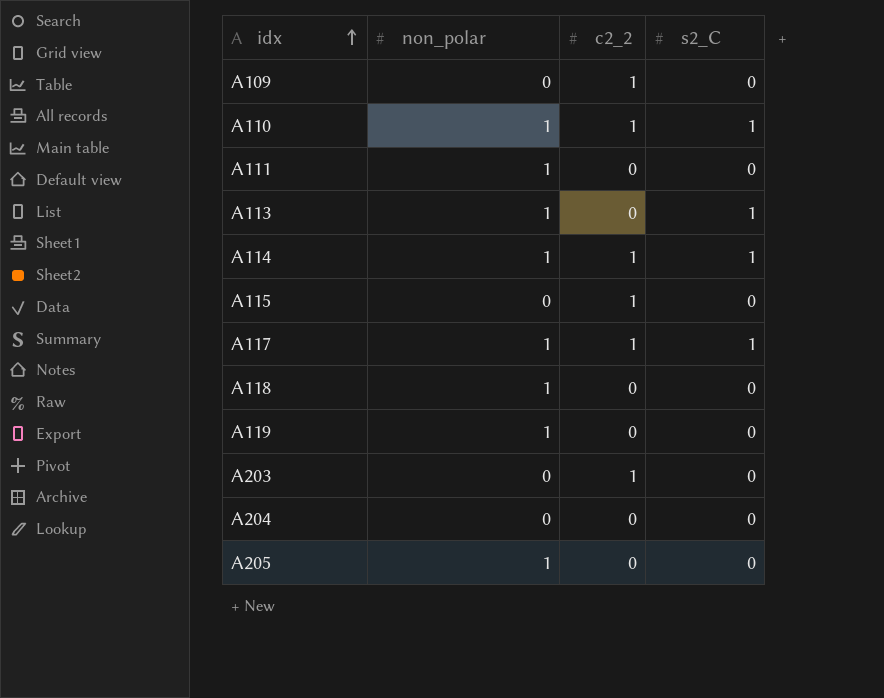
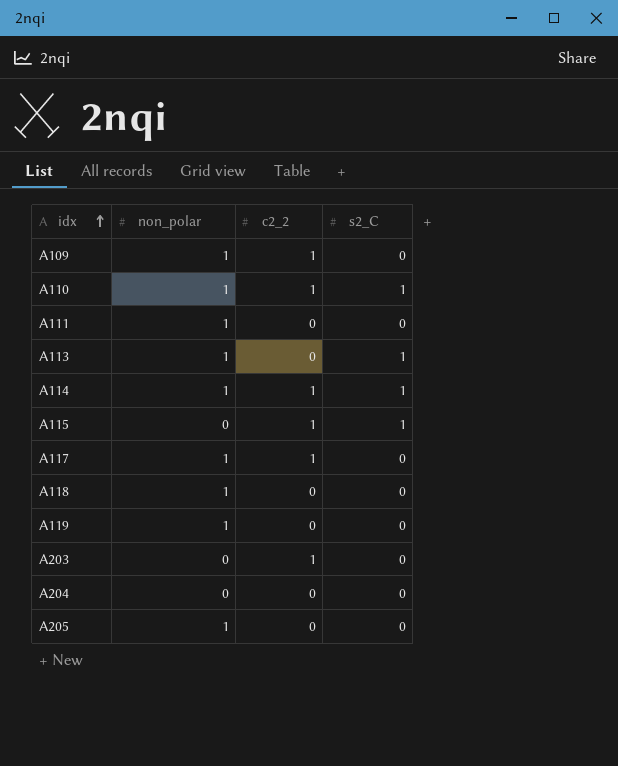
A109 | non_polar: 0 -> 1
A115 | s2_C: 0 -> 1
A117 | s2_C: 1 -> 0

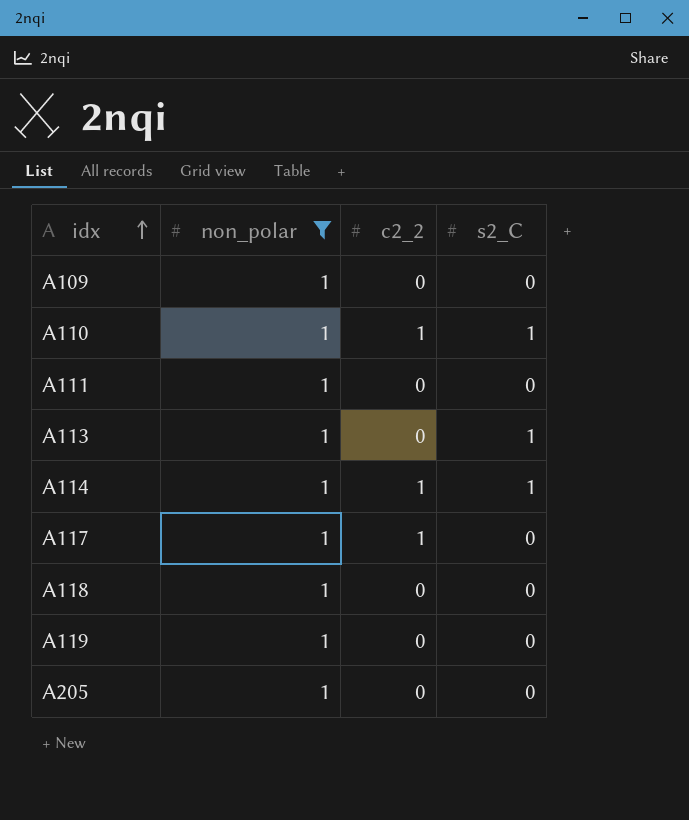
filter: none -> non_polar = 1
A109 | c2_2: 1 -> 0

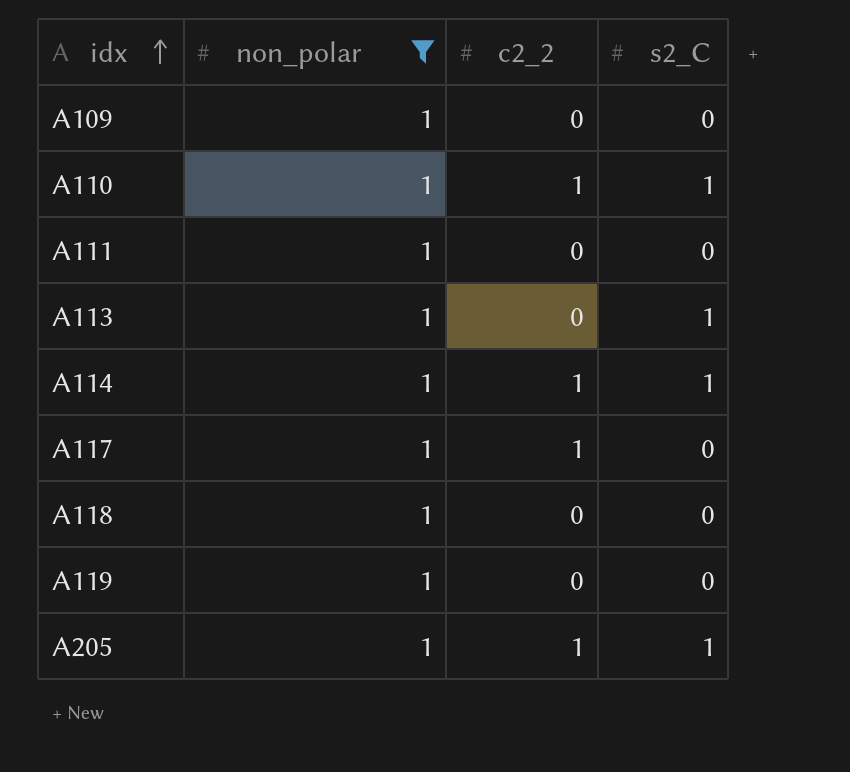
A205 | c2_2: 0 -> 1
A205 | s2_C: 0 -> 1

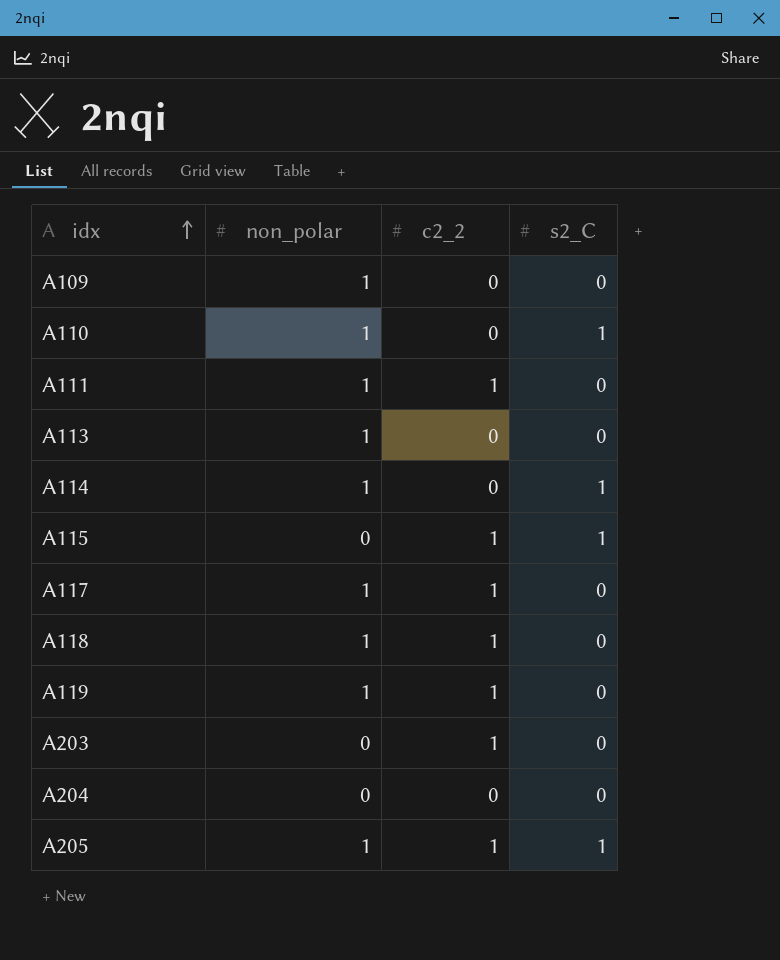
filter: non_polar = 1 -> none
A110 | c2_2: 1 -> 0
A111 | c2_2: 0 -> 1
A113 | s2_C: 1 -> 0
A114 | c2_2: 1 -> 0
A118 | c2_2: 0 -> 1
A119 | c2_2: 0 -> 1

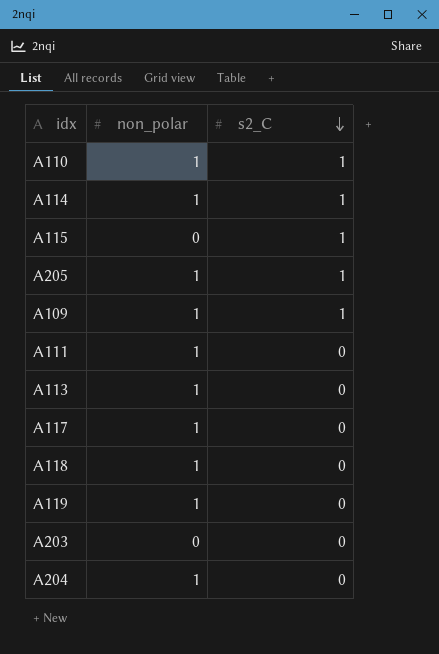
row order: idx ascending -> s2_C descending
column c2_2 | position: 3 -> none
A109 | s2_C: 0 -> 1
A204 | non_polar: 0 -> 1

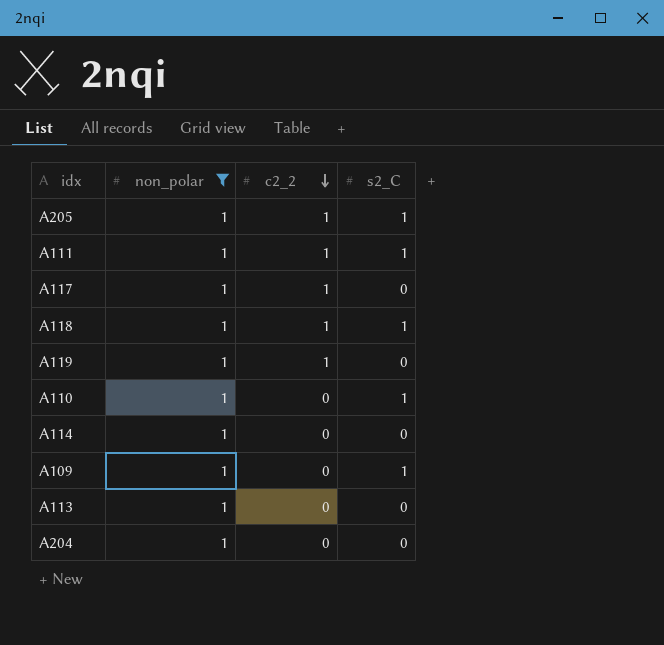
filter: none -> non_polar = 1
row order: s2_C descending -> c2_2 descending
column c2_2 | position: none -> 3
A111 | s2_C: 0 -> 1
A118 | s2_C: 0 -> 1
A114 | s2_C: 1 -> 0

